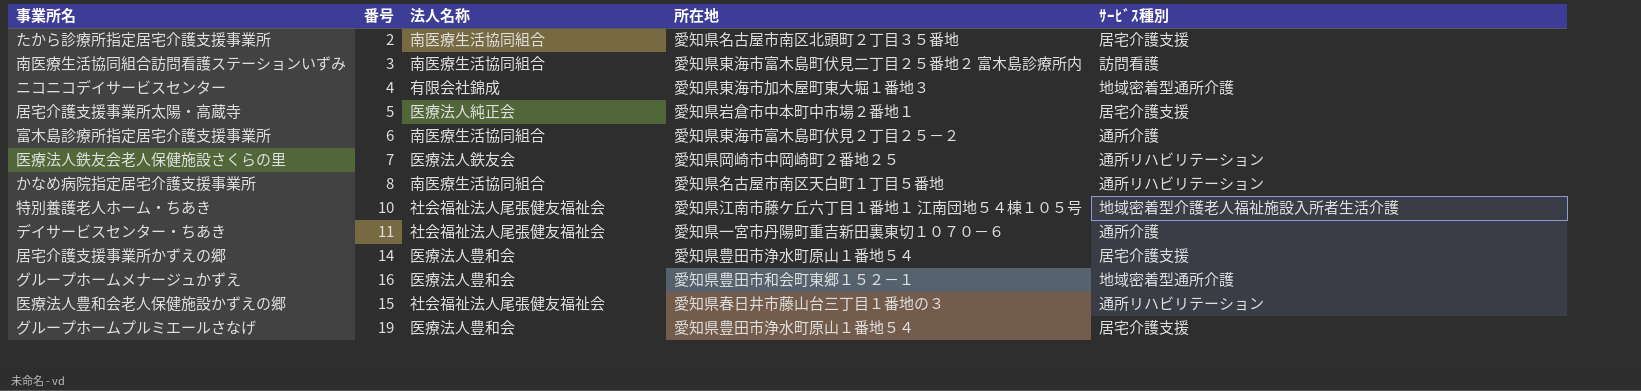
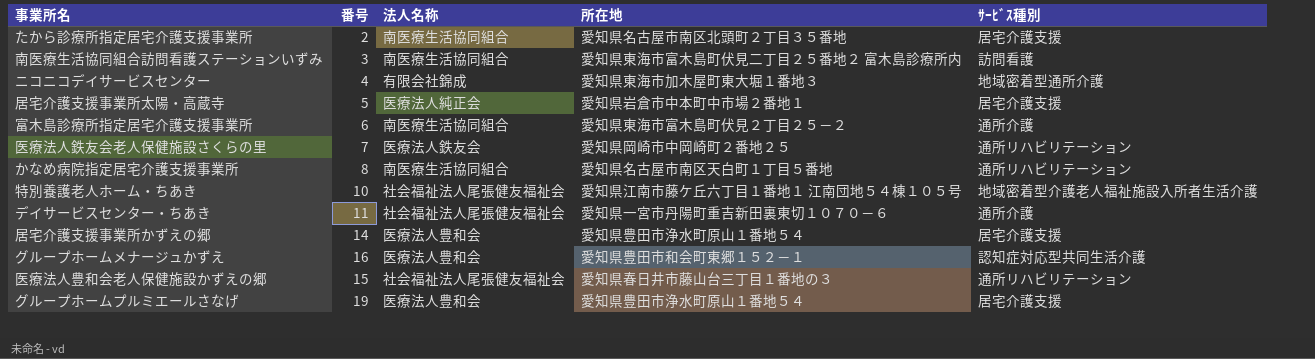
グループホームメナージュかずえ | ｻｰﾋﾞｽ種別: 地域密着型通所介護 -> 認知症対応型共同生活介護

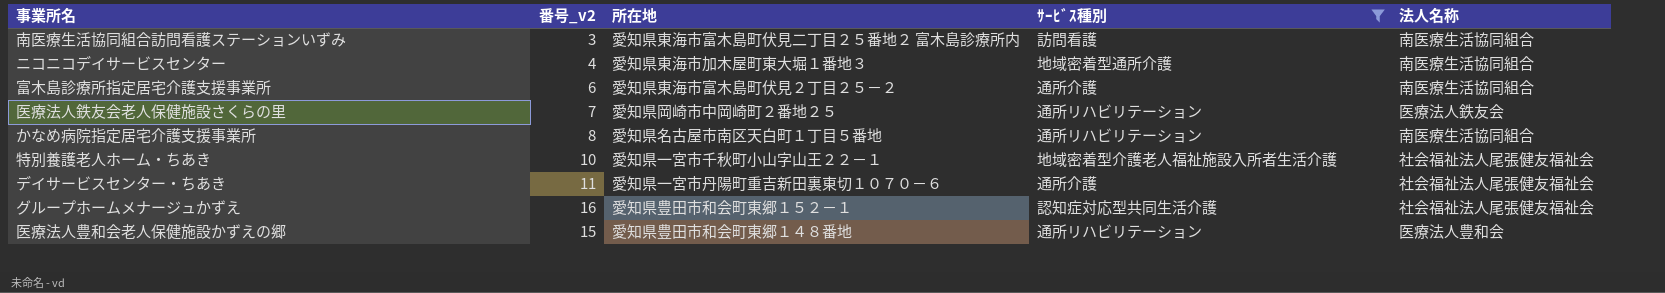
filter: none -> ｻｰﾋﾞｽ種別 != 居宅介護支援
column name: 番号 -> 番号_v2
column 法人名称 | position: 3 -> 5
ニコニコデイサービスセンター | 法人名称: 有限会社錦成 -> 南医療生活協同組合
特別養護老人ホーム・ちあき | 所在地: 愛知県江南市藤ケ丘六丁目１番地１ 江南団地５４棟１０５号 -> 愛知県一宮市千秋町小山字山王２２－１
グループホームメナージュかずえ | 法人名称: 医療法人豊和会 -> 社会福祉法人尾張健友福祉会
医療法人豊和会老人保健施設かずえの郷 | 所在地: 愛知県春日井市藤山台三丁目１番地の３ -> 愛知県豊田市和会町東郷１４８番地
医療法人豊和会老人保健施設かずえの郷 | 法人名称: 社会福祉法人尾張健友福祉会 -> 医療法人豊和会

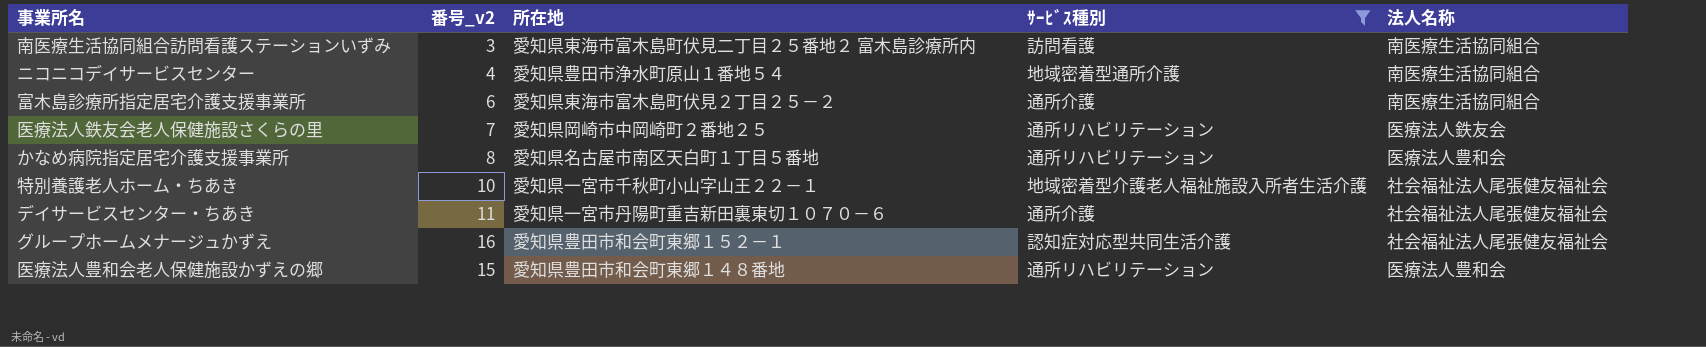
ニコニコデイサービスセンター | 所在地: 愛知県東海市加木屋町東大堀１番地３ -> 愛知県豊田市浄水町原山１番地５４
かなめ病院指定居宅介護支援事業所 | 法人名称: 南医療生活協同組合 -> 医療法人豊和会

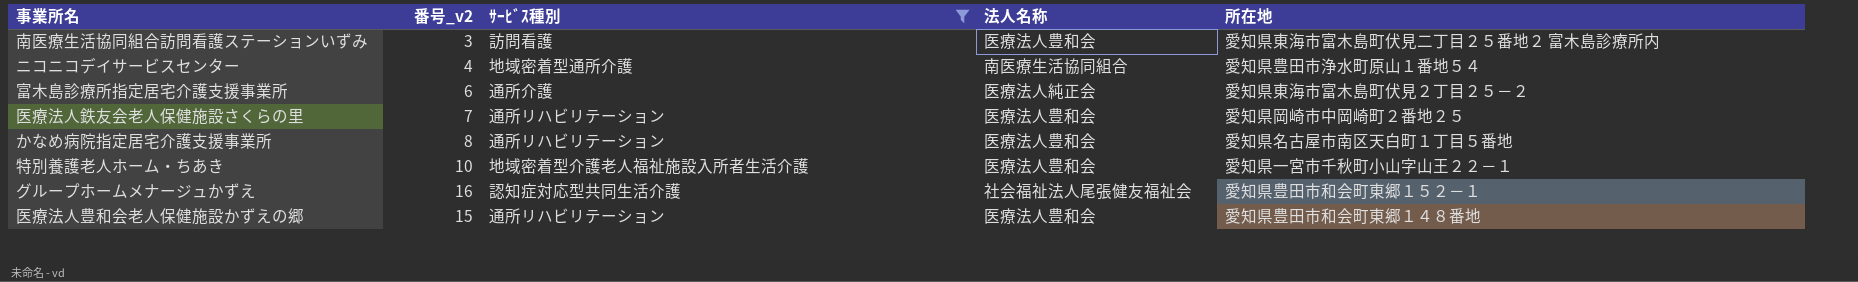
column 所在地 | position: 3 -> 5
row デイサービスセンター・ちあき: 11 | 愛知県一宮市丹陽町重吉新田裏東切１０７０－６ | 通所介護 | 社会福祉法人尾張健友福祉会 -> none
南医療生活協同組合訪問看護ステーションいずみ | 法人名称: 南医療生活協同組合 -> 医療法人豊和会
富木島診療所指定居宅介護支援事業所 | 法人名称: 南医療生活協同組合 -> 医療法人純正会
医療法人鉄友会老人保健施設さくらの里 | 法人名称: 医療法人鉄友会 -> 医療法人豊和会
特別養護老人ホーム・ちあき | 法人名称: 社会福祉法人尾張健友福祉会 -> 医療法人豊和会

